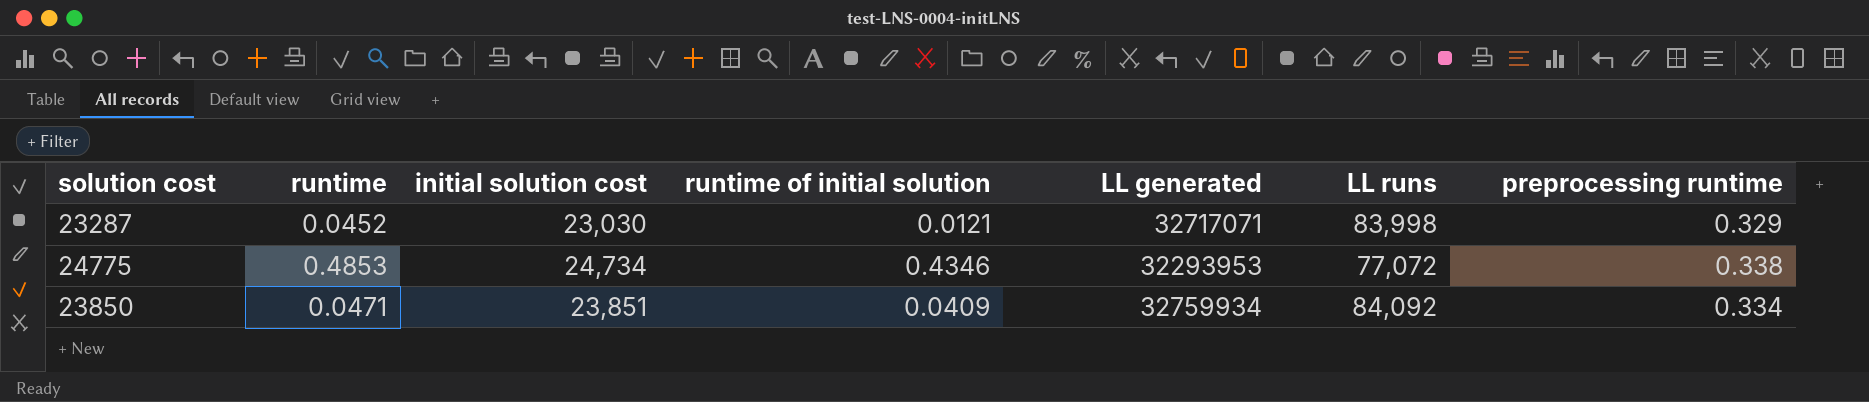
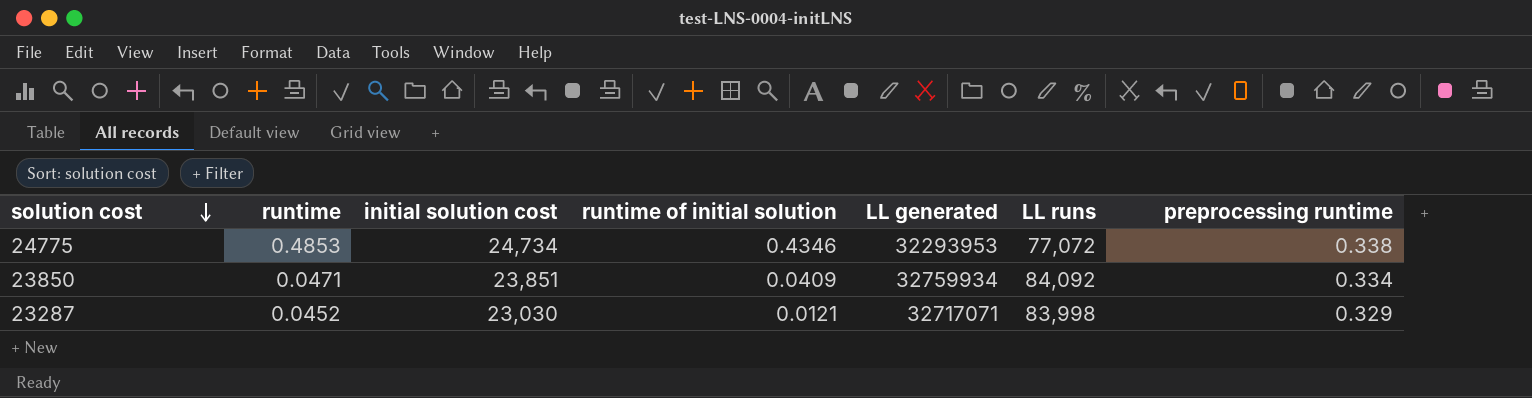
row order: none -> solution cost descending

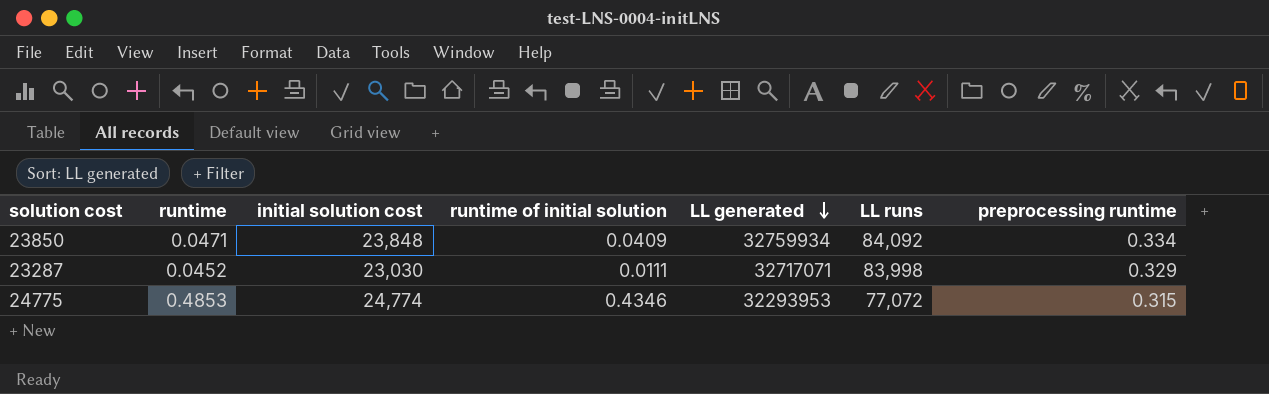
row order: solution cost descending -> LL generated descending
23850 | initial solution cost: 23,851 -> 23,848
23287 | runtime of initial solution: 0.0121 -> 0.0111
24775 | initial solution cost: 24,734 -> 24,774
24775 | preprocessing runtime: 0.338 -> 0.315

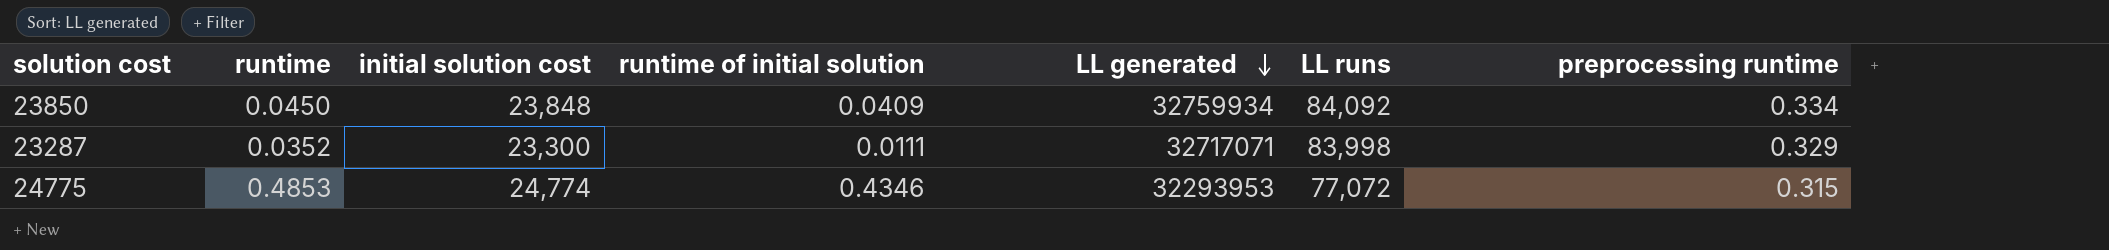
23850 | runtime: 0.0471 -> 0.0450
23287 | runtime: 0.0452 -> 0.0352
23287 | initial solution cost: 23,030 -> 23,300

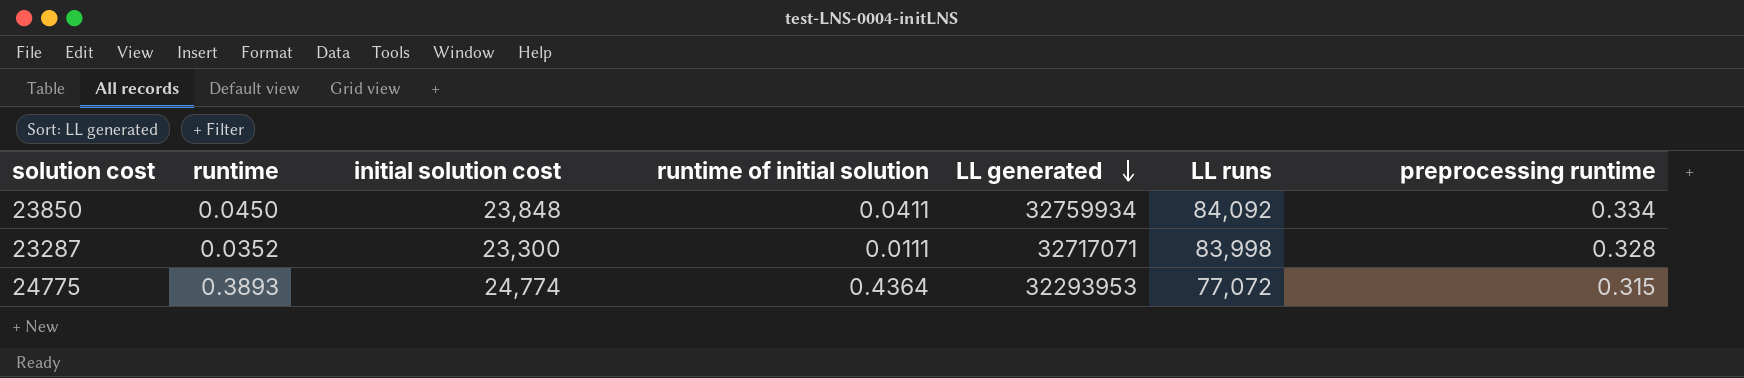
23850 | runtime of initial solution: 0.0409 -> 0.0411
23287 | preprocessing runtime: 0.329 -> 0.328
24775 | runtime: 0.4853 -> 0.3893
24775 | runtime of initial solution: 0.4346 -> 0.4364

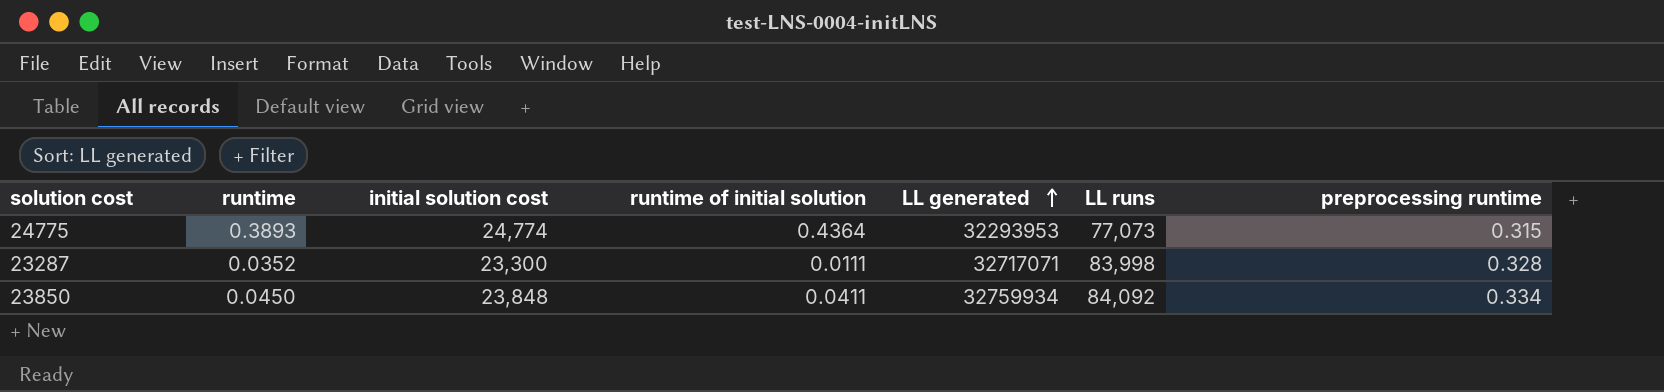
row order: LL generated descending -> LL generated ascending
24775 | LL runs: 77,072 -> 77,073

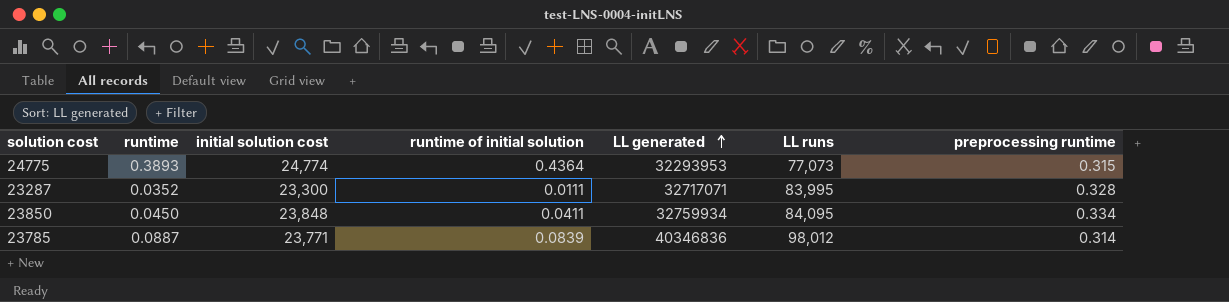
23287 | LL runs: 83,998 -> 83,995
23850 | LL runs: 84,092 -> 84,095
row 23785: none -> 0.0887 | 23,771 | 0.0839 | 40346836 | 98,012 | 0.314

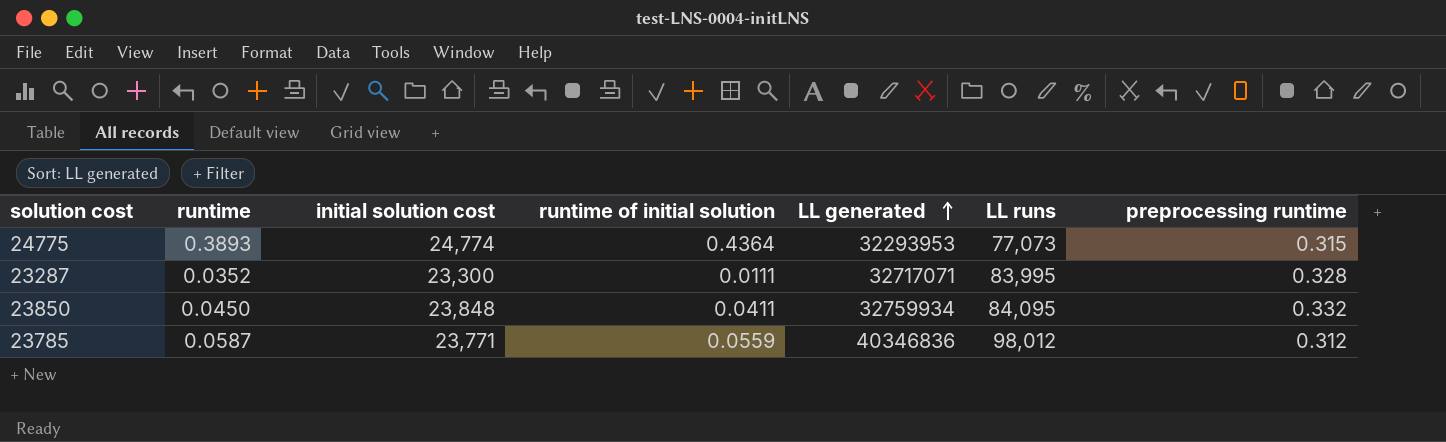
23850 | preprocessing runtime: 0.334 -> 0.332
23785 | runtime: 0.0887 -> 0.0587
23785 | runtime of initial solution: 0.0839 -> 0.0559
23785 | preprocessing runtime: 0.314 -> 0.312

